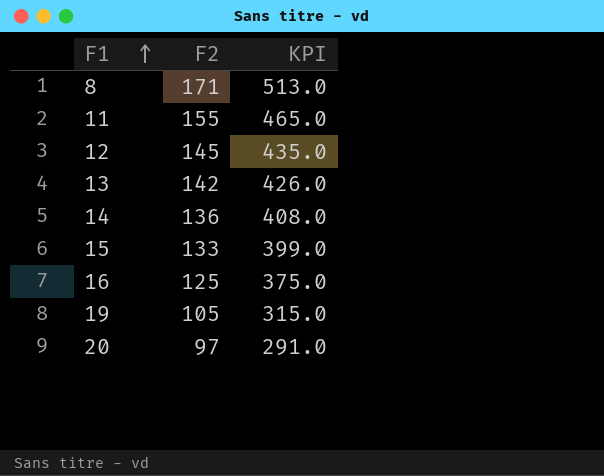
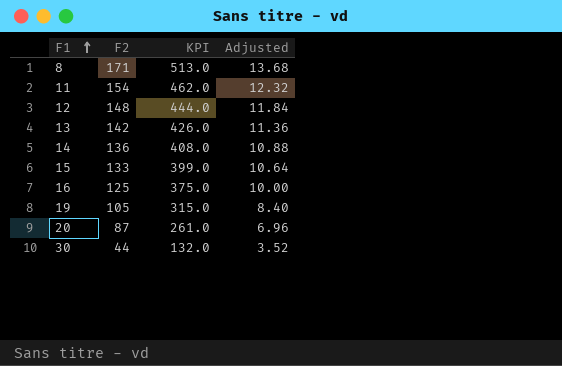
column Adjusted | formula: none -> [F2] * 0.08
11 | F2: 155 -> 154
11 | KPI: 465.0 -> 462.0
12 | F2: 145 -> 148
12 | KPI: 435.0 -> 444.0
20 | F2: 97 -> 87
20 | KPI: 291.0 -> 261.0
row 30: none -> 44 | 132.0 | 3.52

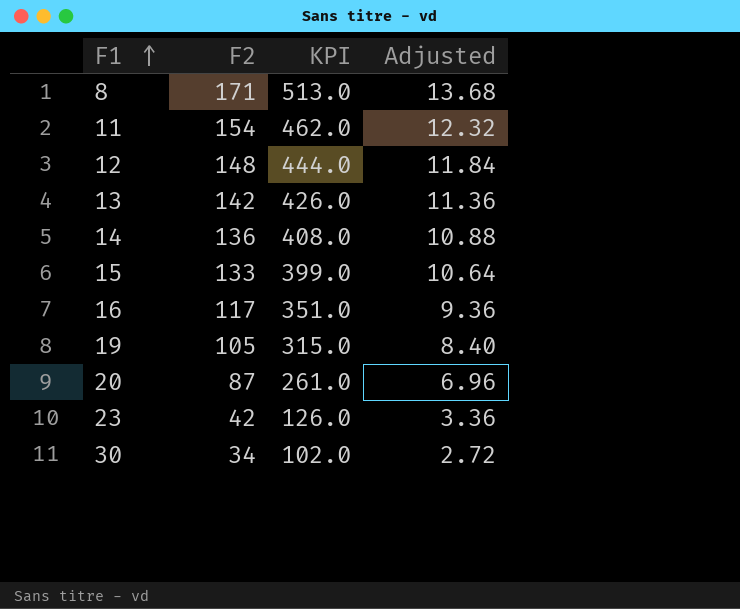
16 | F2: 125 -> 117
16 | KPI: 375.0 -> 351.0
16 | Adjusted: 10.00 -> 9.36
row 23: none -> 42 | 126.0 | 3.36
30 | F2: 44 -> 34
30 | KPI: 132.0 -> 102.0
30 | Adjusted: 3.52 -> 2.72

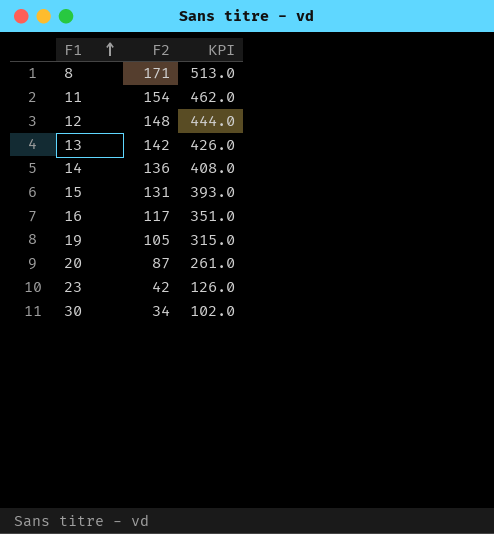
column Adjusted | formula: [F2] * 0.08 -> none
15 | F2: 133 -> 131
15 | KPI: 399.0 -> 393.0

